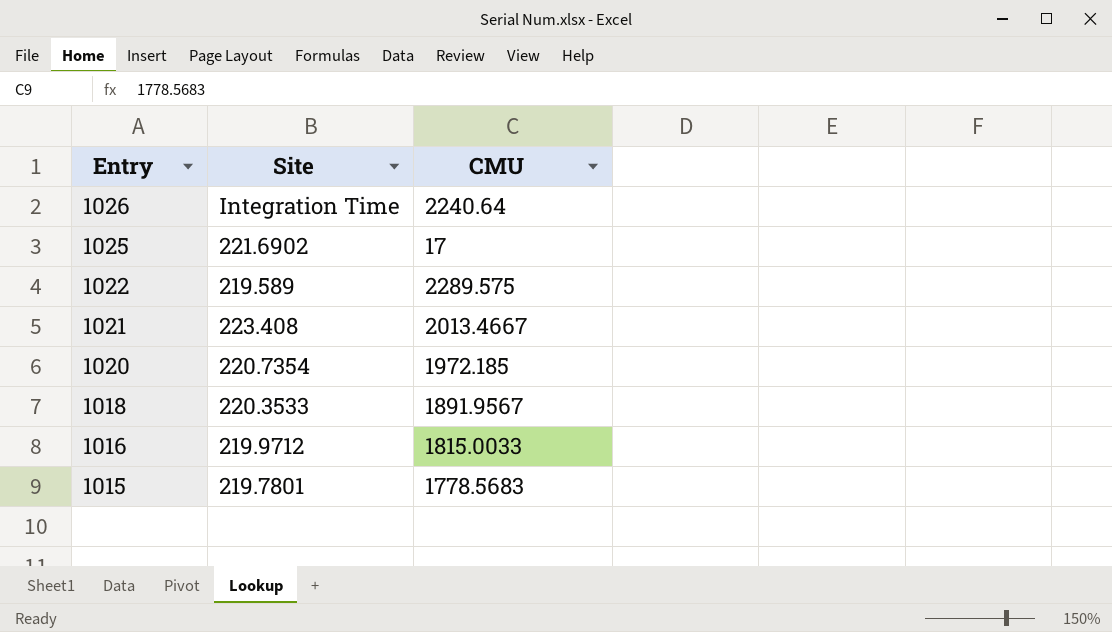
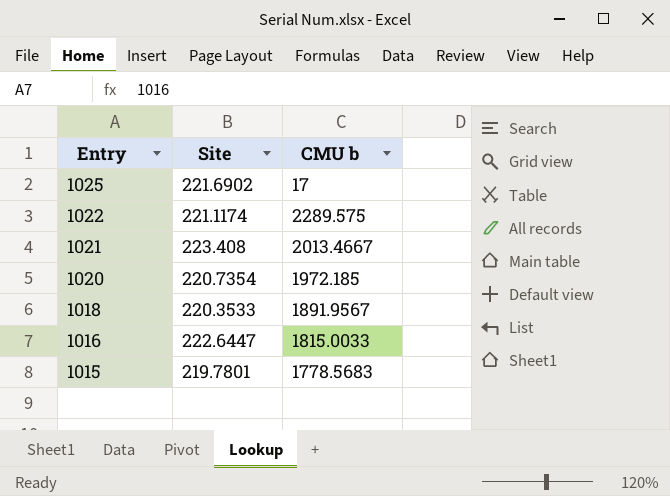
column name: CMU -> CMU b
row 1026: Integration Time | 2240.64 -> none
1022 | Site: 219.589 -> 221.1174
1016 | Site: 219.9712 -> 222.6447

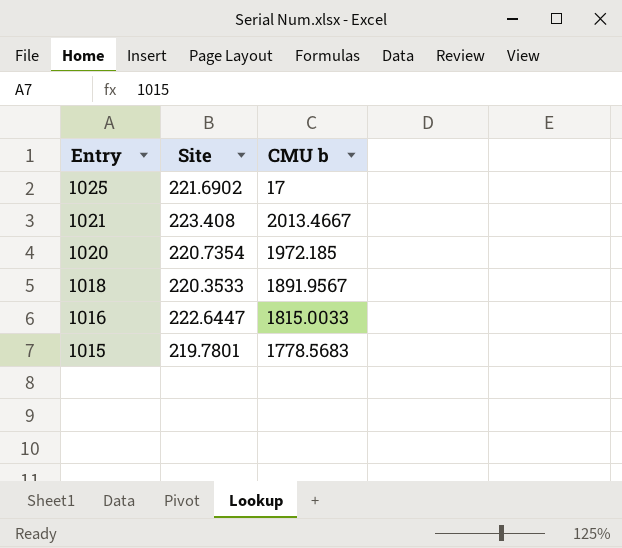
row 1022: 221.1174 | 2289.575 -> none

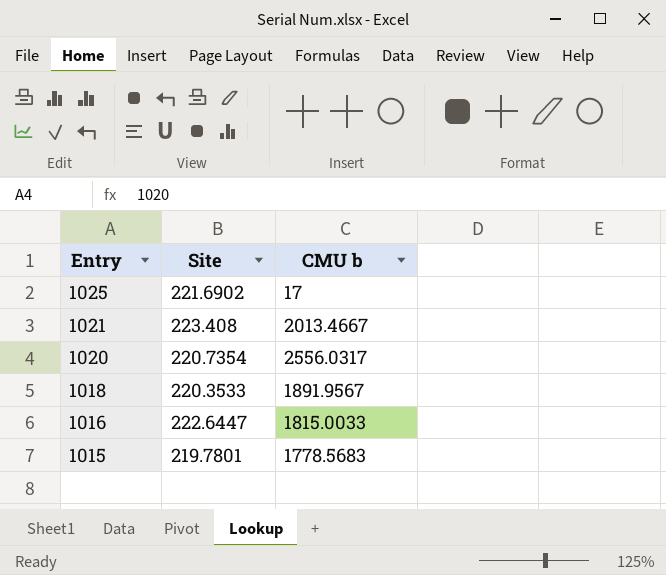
1020 | CMU b: 1972.185 -> 2556.0317

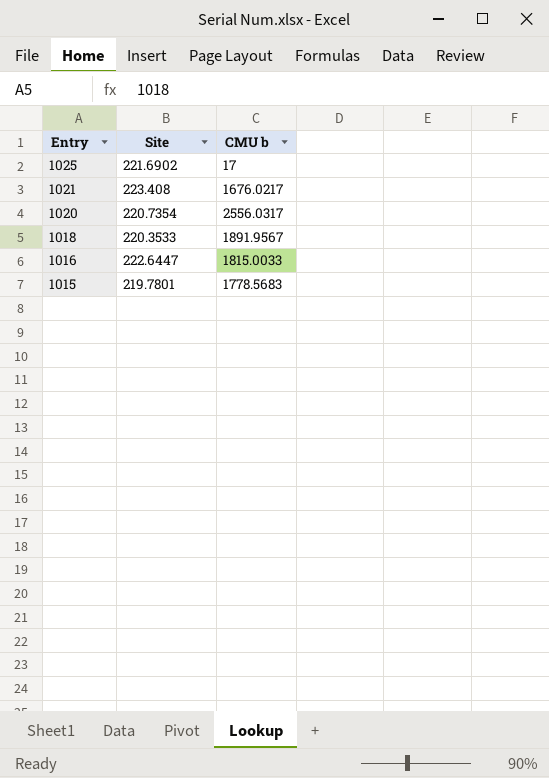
1021 | CMU b: 2013.4667 -> 1676.0217

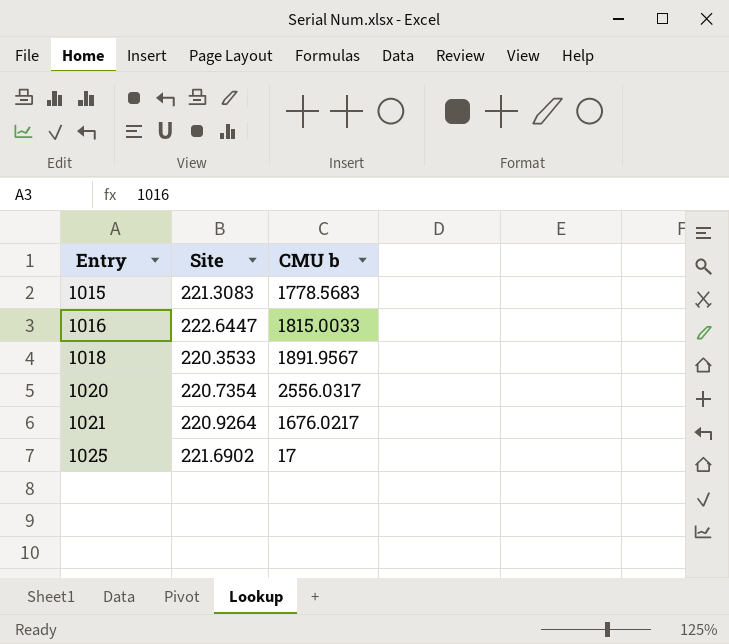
row order: Entry descending -> Entry ascending
1015 | Site: 219.7801 -> 221.3083
1021 | Site: 223.408 -> 220.9264

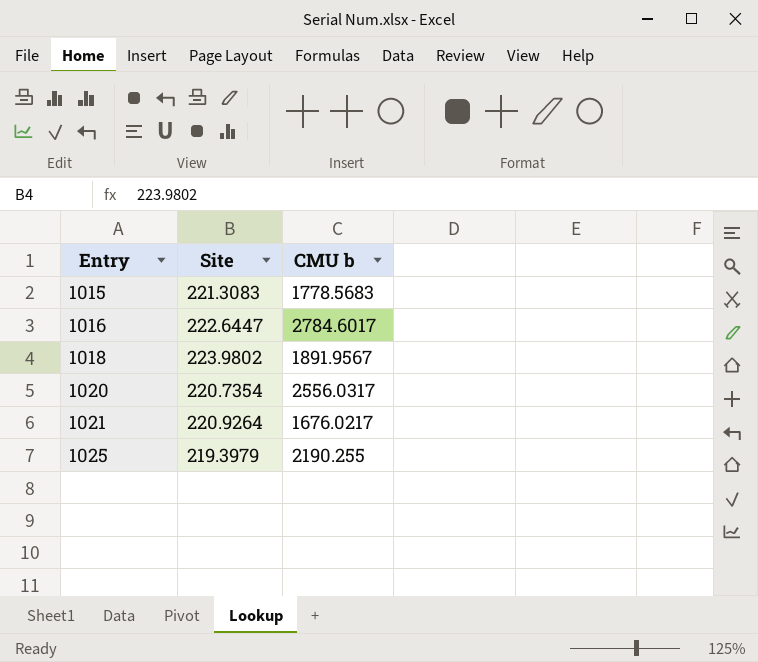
1016 | CMU b: 1815.0033 -> 2784.6017
1018 | Site: 220.3533 -> 223.9802
1025 | Site: 221.6902 -> 219.3979
1025 | CMU b: 17 -> 2190.255

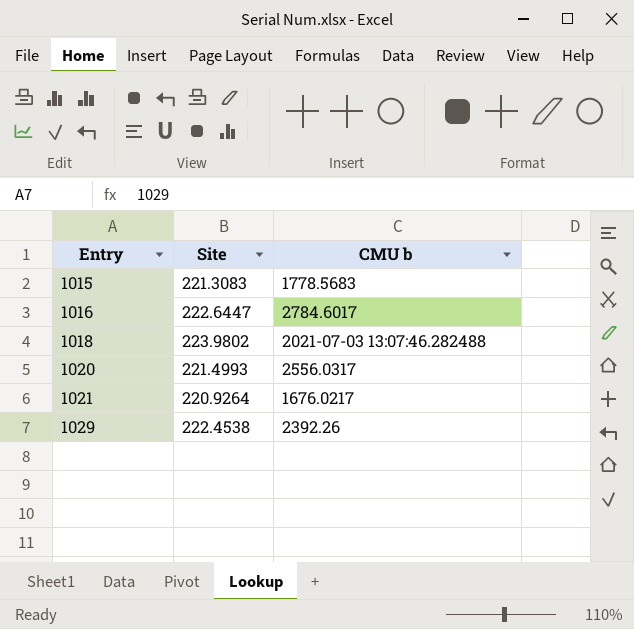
row 1025: 219.3979 | 2190.255 -> none
1018 | CMU b: 1891.9567 -> 2021-07-03 13:07:46.282488
1020 | Site: 220.7354 -> 221.4993
row 1029: none -> 222.4538 | 2392.26

